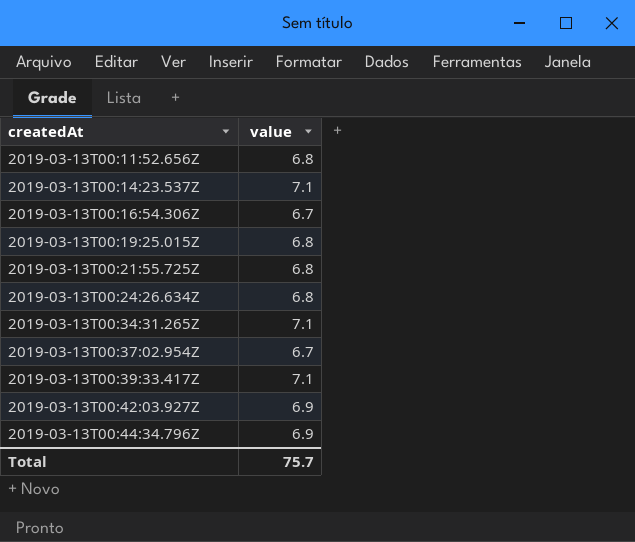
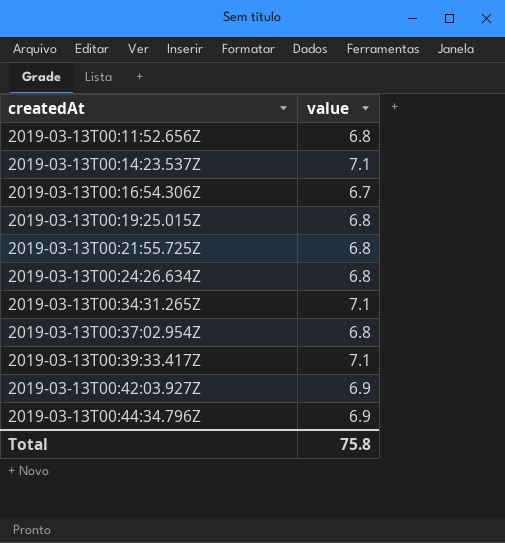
2019-03-13T00:37:02.954Z | value: 6.7 -> 6.8
Total | value: 75.7 -> 75.8

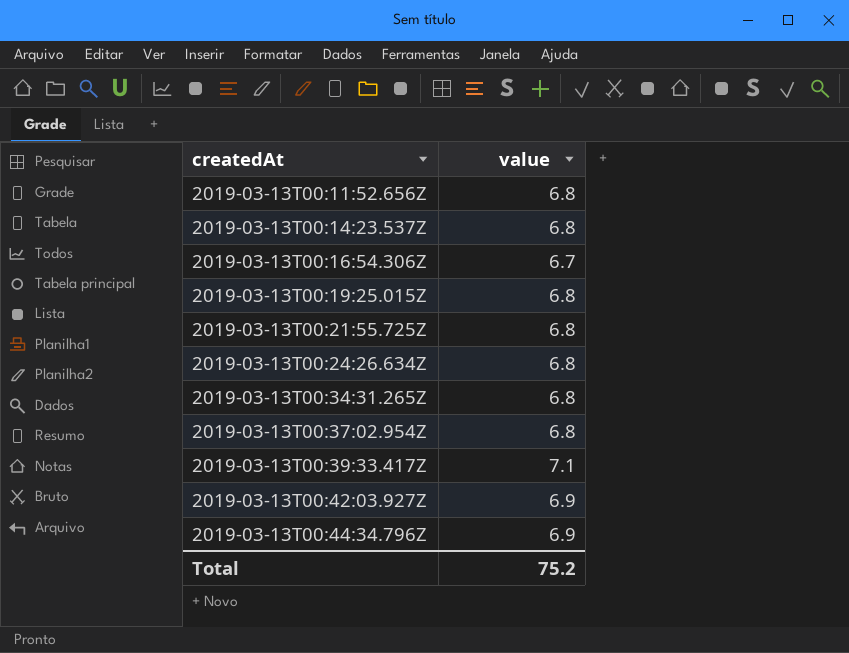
2019-03-13T00:14:23.537Z | value: 7.1 -> 6.8
2019-03-13T00:34:31.265Z | value: 7.1 -> 6.8
Total | value: 75.8 -> 75.2

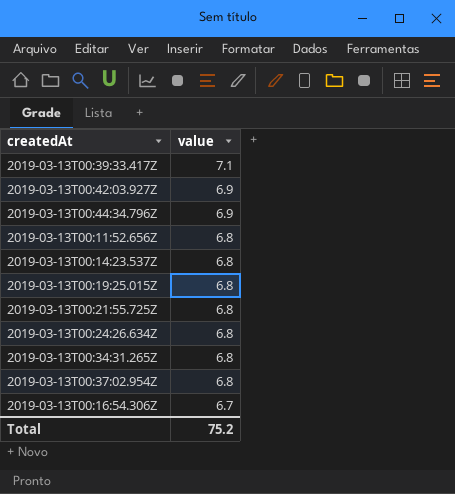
row order: createdAt ascending -> value descending

